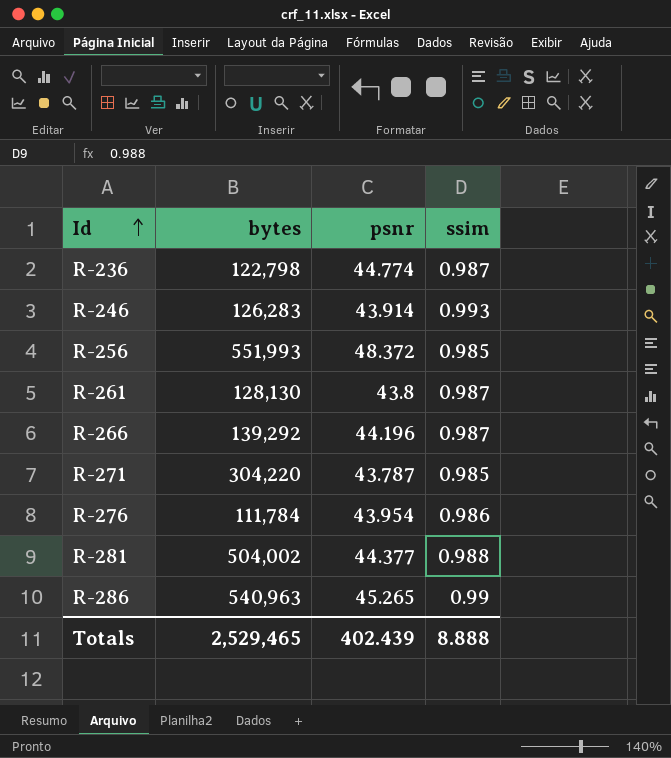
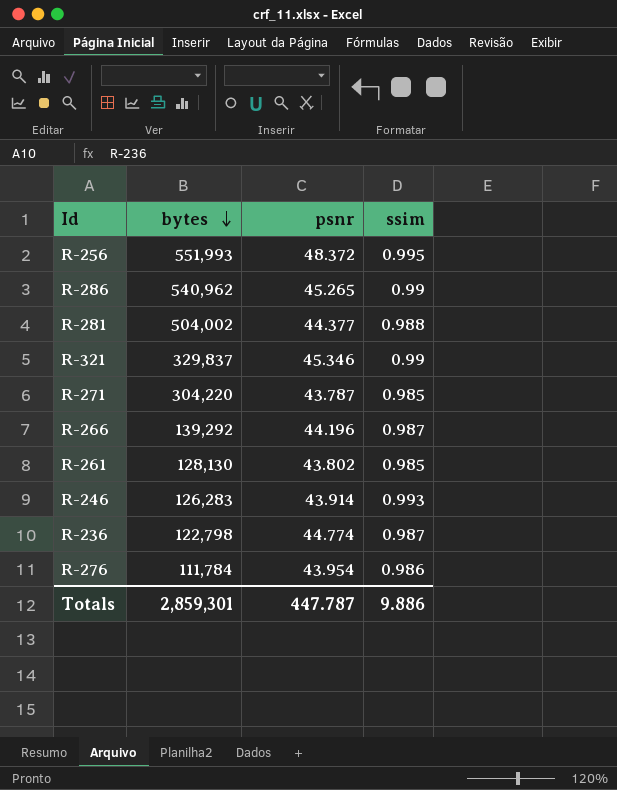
row order: Id ascending -> bytes descending
R-256 | ssim: 0.985 -> 0.995
R-286 | bytes: 540,963 -> 540,962
row R-321: none -> 329,837 | 45.346 | 0.99
R-261 | psnr: 43.8 -> 43.802
R-261 | ssim: 0.987 -> 0.985
Totals | bytes: 2,529,465 -> 2,859,301
Totals | psnr: 402.439 -> 447.787
Totals | ssim: 8.888 -> 9.886

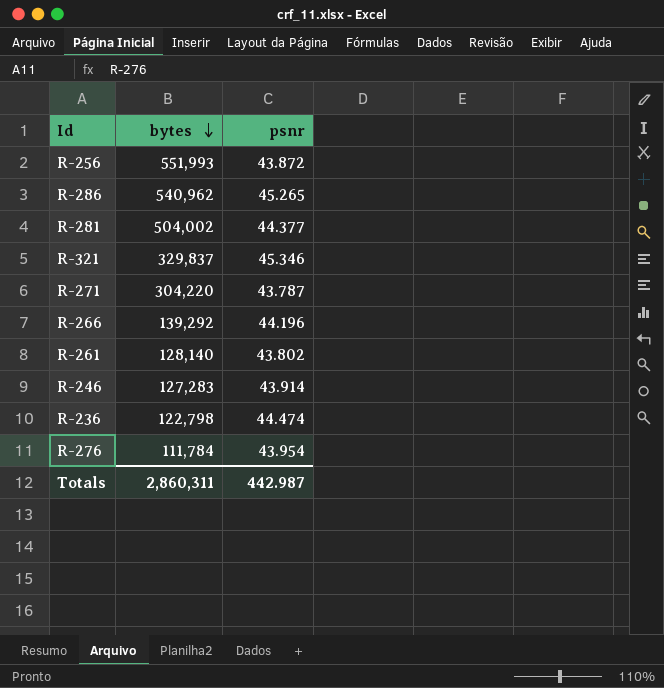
column ssim | position: 4 -> none
R-256 | psnr: 48.372 -> 43.872
R-261 | bytes: 128,130 -> 128,140
R-246 | bytes: 126,283 -> 127,283
R-236 | psnr: 44.774 -> 44.474
Totals | bytes: 2,859,301 -> 2,860,311
Totals | psnr: 447.787 -> 442.987

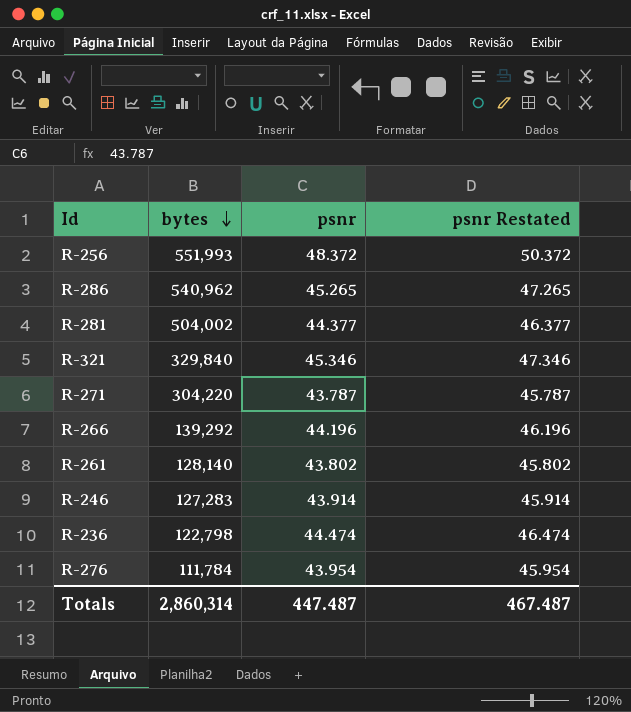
column psnr Restated | formula: none -> [psnr] + 2
R-256 | psnr: 43.872 -> 48.372
R-321 | bytes: 329,837 -> 329,840
Totals | bytes: 2,860,311 -> 2,860,314
Totals | psnr: 442.987 -> 447.487

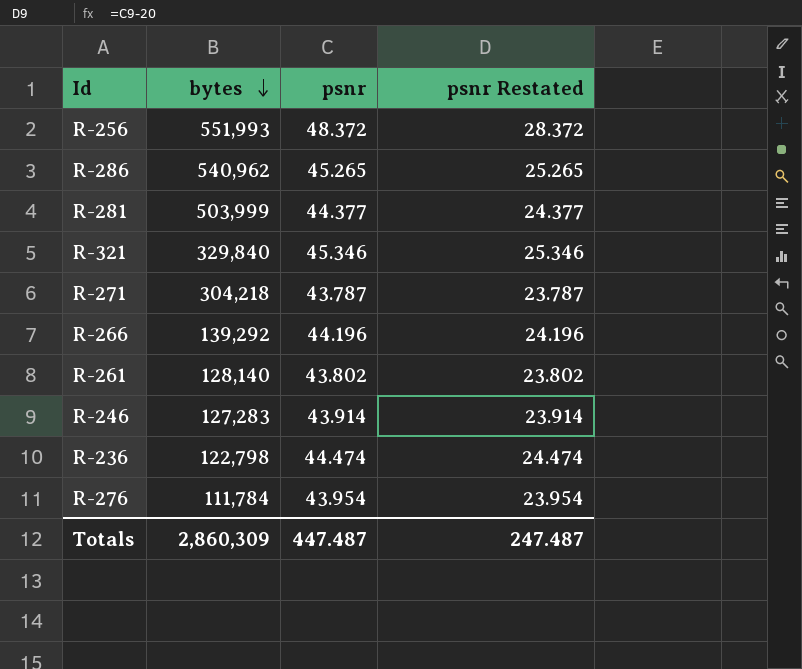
column psnr Restated | formula: [psnr] + 2 -> [psnr] - 20
R-281 | bytes: 504,002 -> 503,999
R-271 | bytes: 304,220 -> 304,218
Totals | bytes: 2,860,314 -> 2,860,309
Totals | psnr Restated: 467.487 -> 247.487

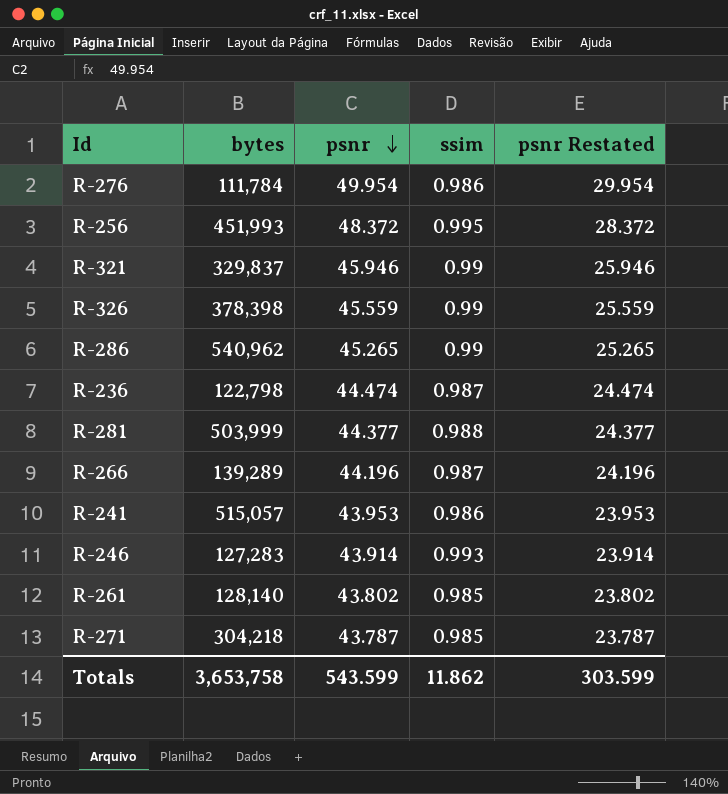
row order: bytes descending -> psnr descending
column ssim | position: none -> 4
R-276 | psnr: 43.954 -> 49.954
R-276 | psnr Restated: 23.954 -> 29.954
R-256 | bytes: 551,993 -> 451,993
R-321 | bytes: 329,840 -> 329,837
R-321 | psnr: 45.346 -> 45.946
R-321 | psnr Restated: 25.346 -> 25.946
row R-326: none -> 378,398 | 45.559 | 0.99 | 25.559
R-266 | bytes: 139,292 -> 139,289
row R-241: none -> 515,057 | 43.953 | 0.986 | 23.953
Totals | bytes: 2,860,309 -> 3,653,758
Totals | psnr: 447.487 -> 543.599
Totals | psnr Restated: 247.487 -> 303.599

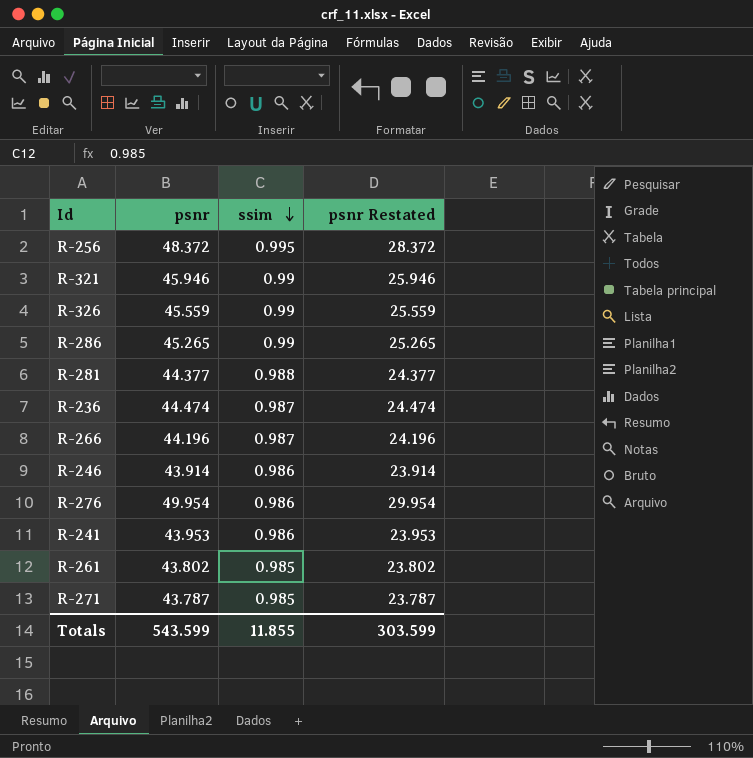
row order: psnr descending -> ssim descending
column bytes | position: 2 -> none
R-246 | ssim: 0.993 -> 0.986
Totals | ssim: 11.862 -> 11.855

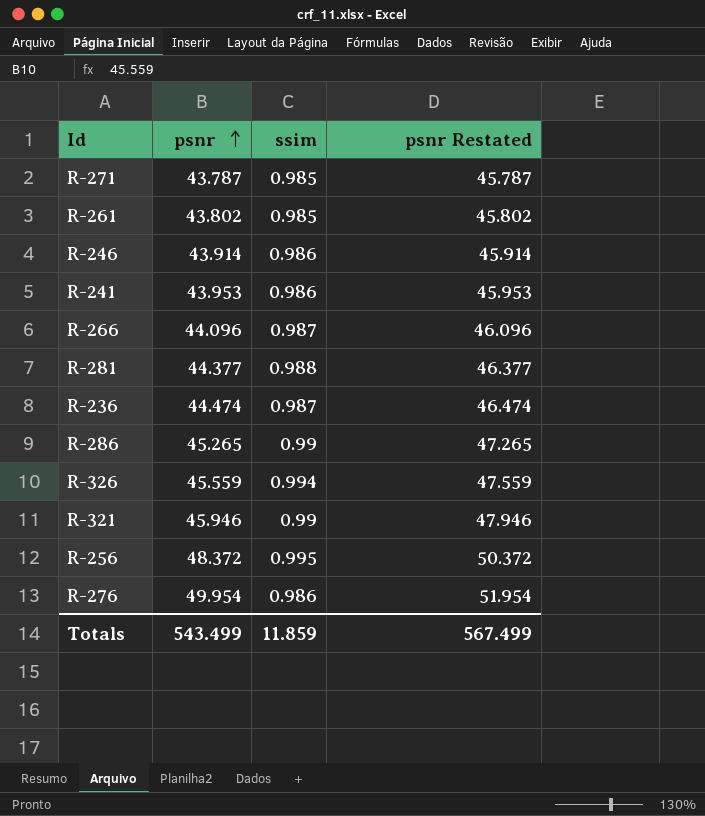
row order: ssim descending -> psnr ascending
column psnr Restated | formula: [psnr] - 20 -> [psnr] + 2
R-266 | psnr: 44.196 -> 44.096
R-326 | ssim: 0.99 -> 0.994
Totals | psnr: 543.599 -> 543.499
Totals | ssim: 11.855 -> 11.859
Totals | psnr Restated: 303.599 -> 567.499

